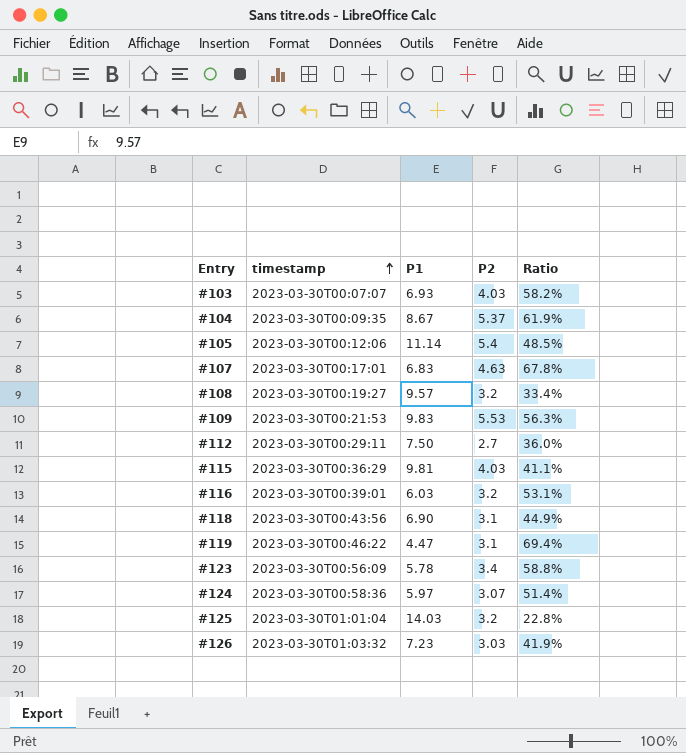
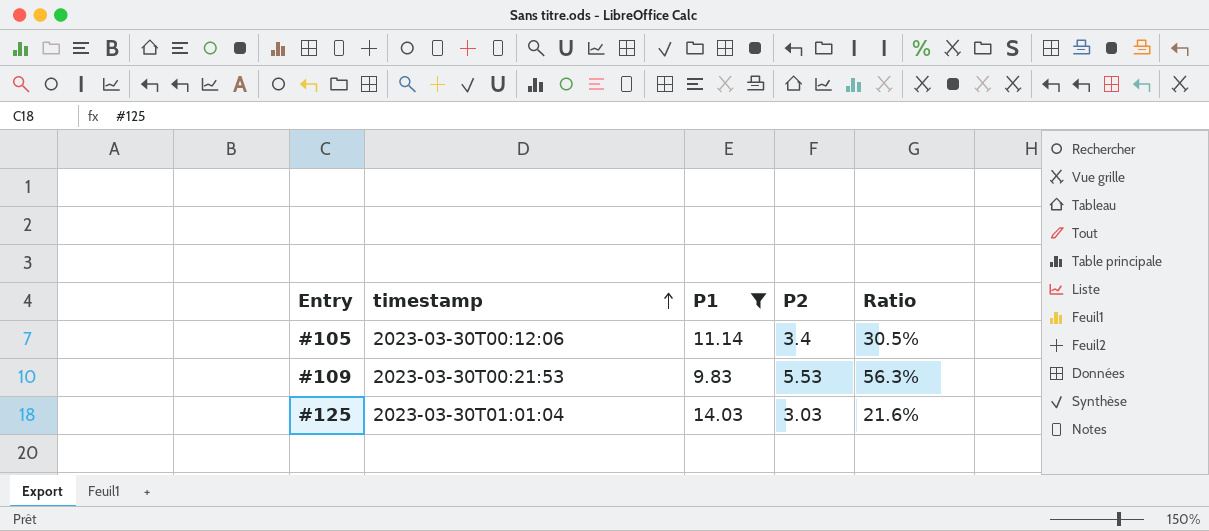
filter: none -> P1 >= 9.83
#105 | P2: 5.4 -> 3.4
#105 | Ratio: 48.5% -> 30.5%
#125 | P2: 3.2 -> 3.03
#125 | Ratio: 22.8% -> 21.6%

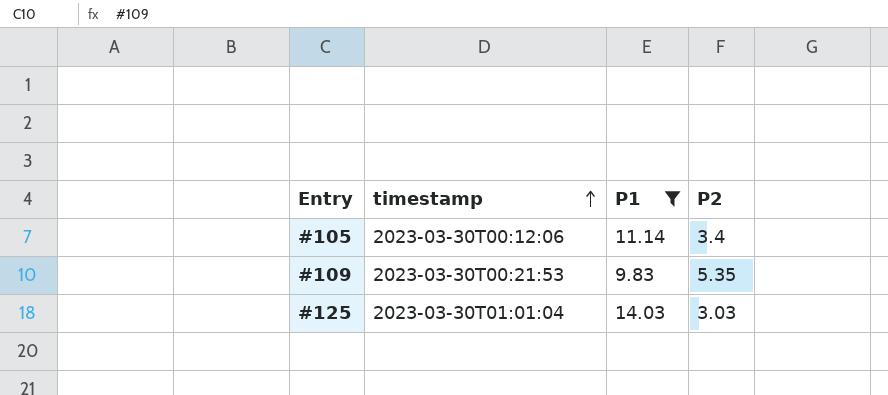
column Ratio | formula: [P2] / [P1] -> none
#109 | P2: 5.53 -> 5.35

